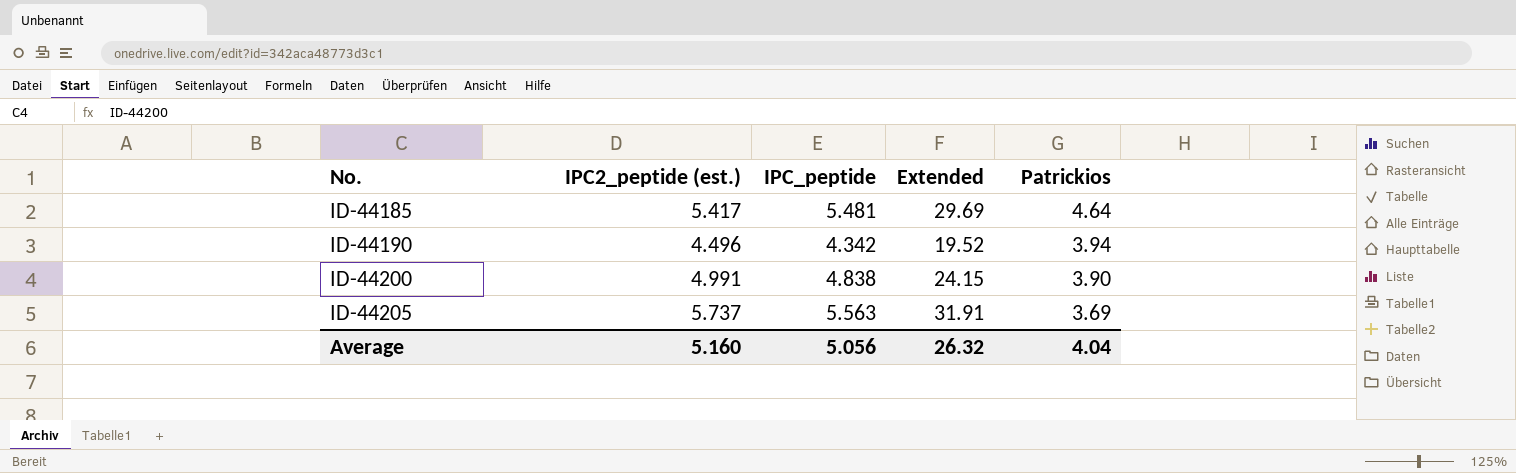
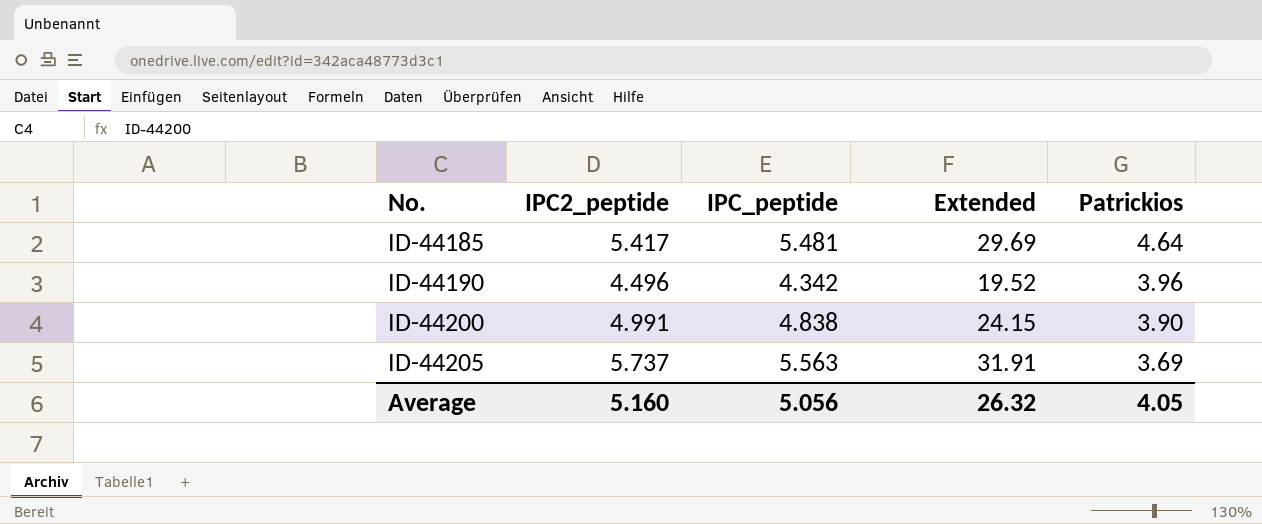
column name: IPC2_peptide (est.) -> IPC2_peptide
ID-44190 | Patrickios: 3.94 -> 3.96
Average | Patrickios: 4.04 -> 4.05

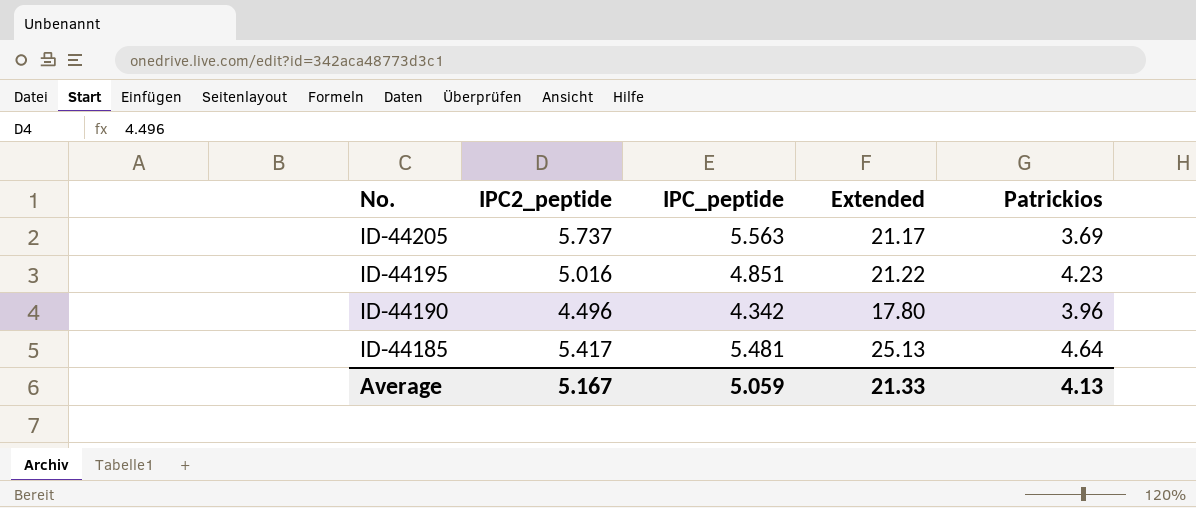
row order: No. ascending -> No. descending
column Extended | formula: [IPC2_peptide] * [IPC_peptide] -> [IPC2_peptide] * [Patrickios]
row ID-44200: 4.991 | 4.838 | 24.15 | 3.90 -> none
row ID-44195: none -> 5.016 | 4.851 | 21.22 | 4.23
Average | IPC2_peptide: 5.160 -> 5.167
Average | IPC_peptide: 5.056 -> 5.059
Average | Extended: 26.32 -> 21.33
Average | Patrickios: 4.05 -> 4.13

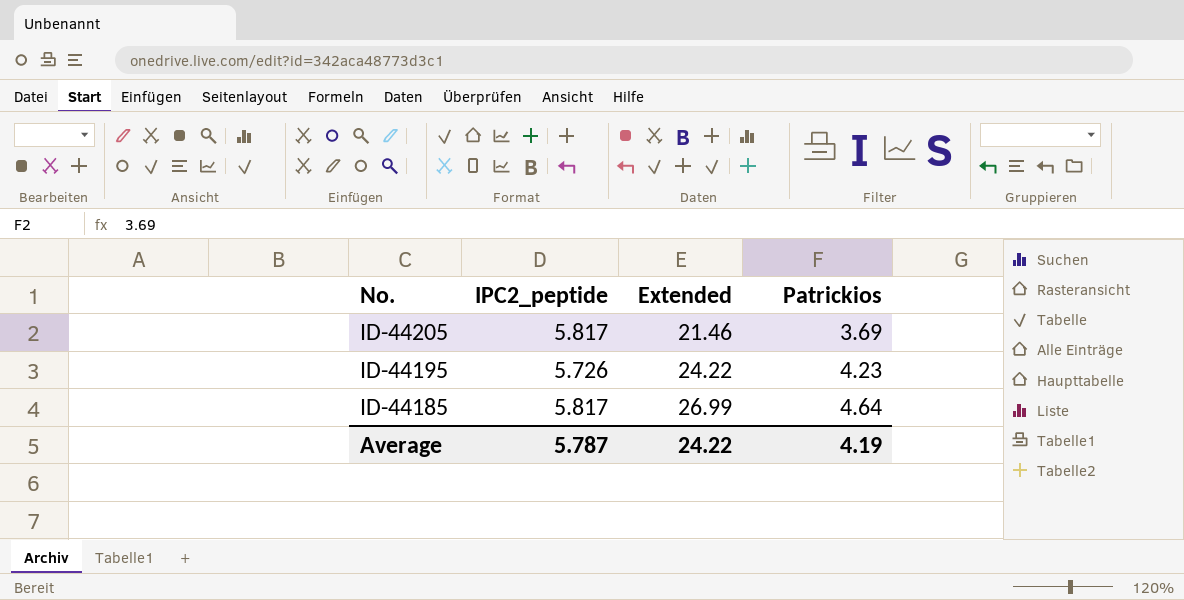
column IPC_peptide | position: 3 -> none
row ID-44190: 4.496 | 4.342 | 17.80 | 3.96 -> none
ID-44205 | IPC2_peptide: 5.737 -> 5.817
ID-44205 | Extended: 21.17 -> 21.46
ID-44195 | IPC2_peptide: 5.016 -> 5.726
ID-44195 | Extended: 21.22 -> 24.22
ID-44185 | IPC2_peptide: 5.417 -> 5.817
ID-44185 | Extended: 25.13 -> 26.99
Average | IPC2_peptide: 5.167 -> 5.787
Average | Extended: 21.33 -> 24.22
Average | Patrickios: 4.13 -> 4.19

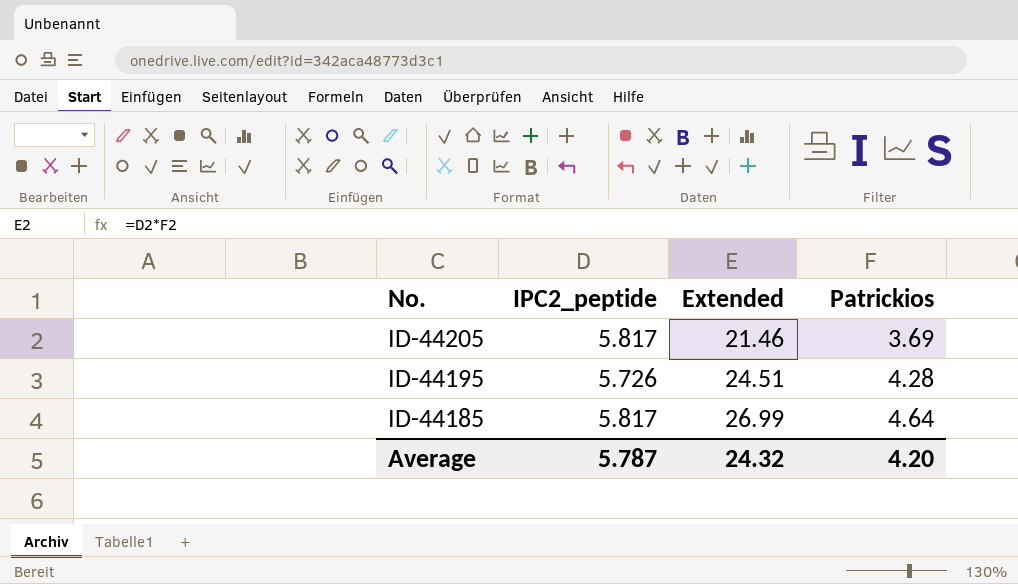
ID-44195 | Extended: 24.22 -> 24.51
ID-44195 | Patrickios: 4.23 -> 4.28
Average | Extended: 24.22 -> 24.32
Average | Patrickios: 4.19 -> 4.20

